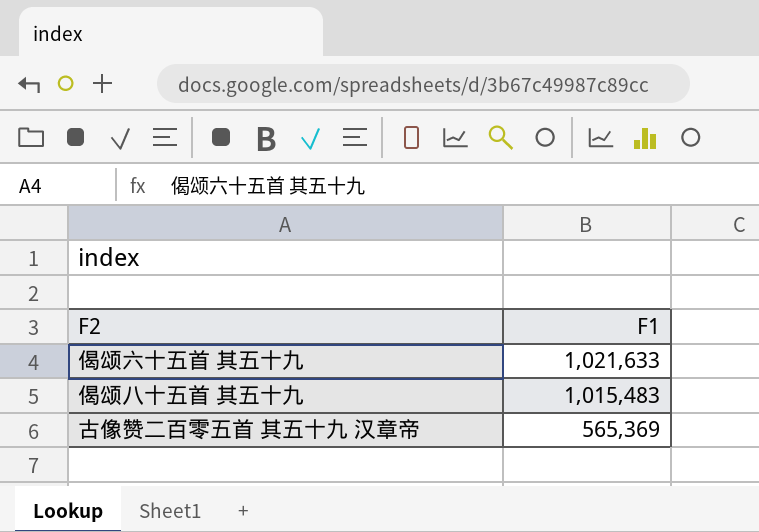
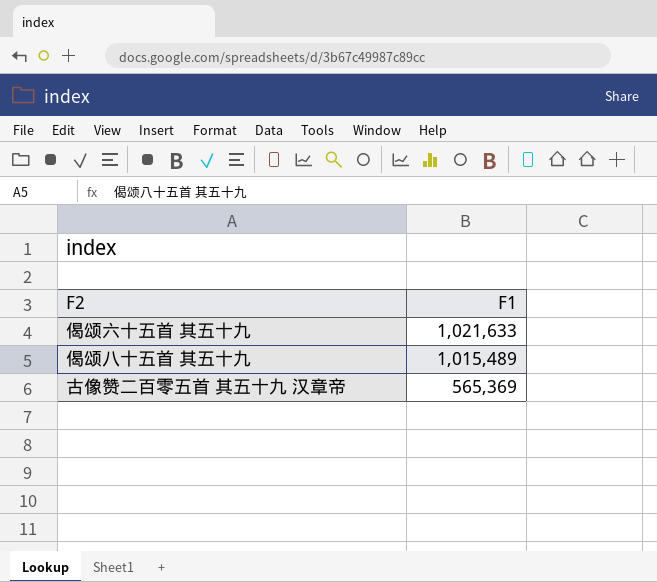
偈颂八十五首 其五十九 | F1: 1,015,483 -> 1,015,489

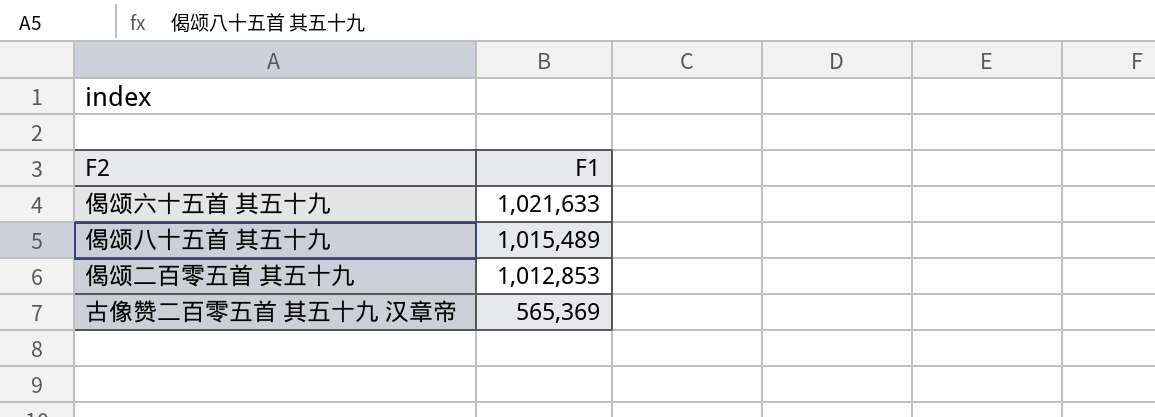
row 偈颂二百零五首 其五十九: none -> 1,012,853

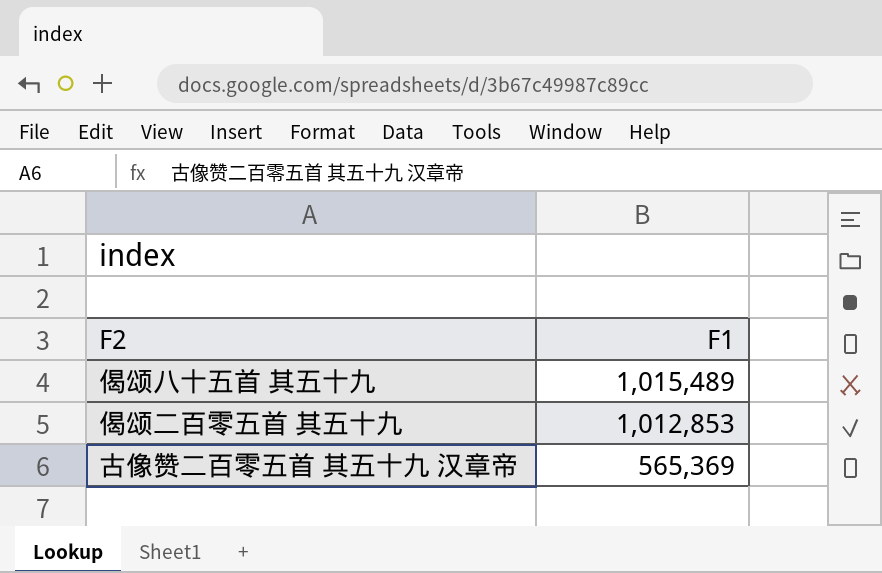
row 偈颂六十五首 其五十九: 1,021,633 -> none

